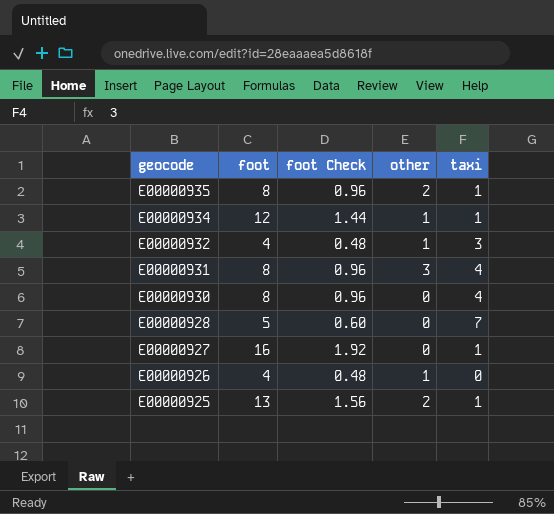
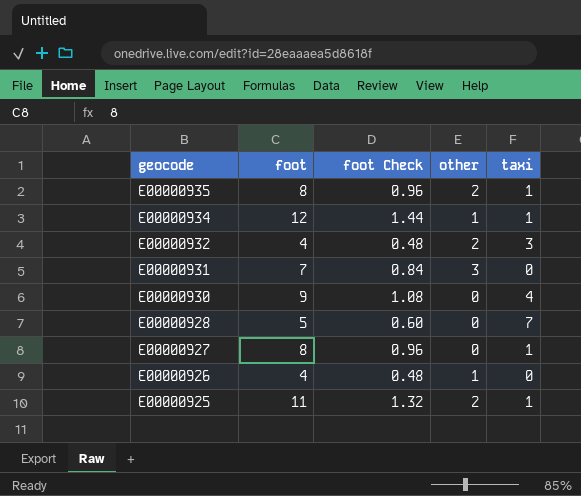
E00000932 | other: 1 -> 2
E00000931 | foot: 8 -> 7
E00000931 | foot Check: 0.96 -> 0.84
E00000931 | taxi: 4 -> 0
E00000930 | foot: 8 -> 9
E00000930 | foot Check: 0.96 -> 1.08
E00000927 | foot: 16 -> 8
E00000927 | foot Check: 1.92 -> 0.96
E00000925 | foot: 13 -> 11
E00000925 | foot Check: 1.56 -> 1.32

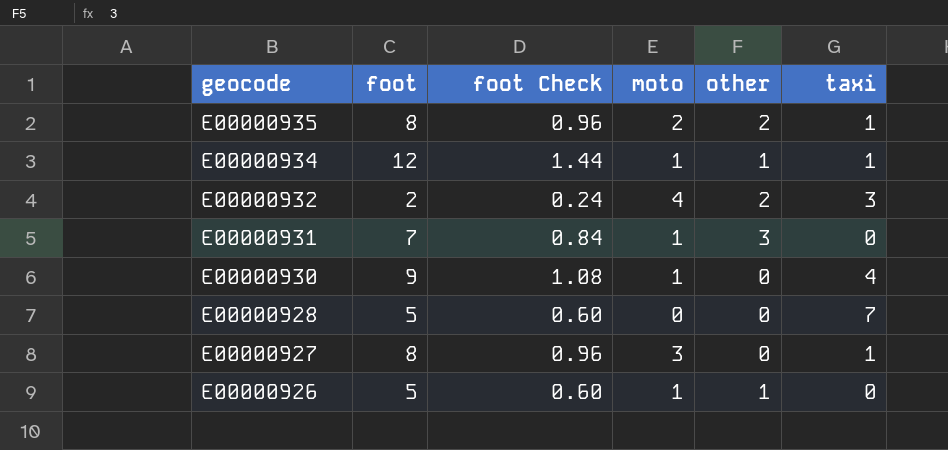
column moto | position: none -> 4
row E00000925: 11 | 1.32 | 2 | 1 -> none
E00000932 | foot: 4 -> 2
E00000932 | foot Check: 0.48 -> 0.24
E00000926 | foot: 4 -> 5
E00000926 | foot Check: 0.48 -> 0.60

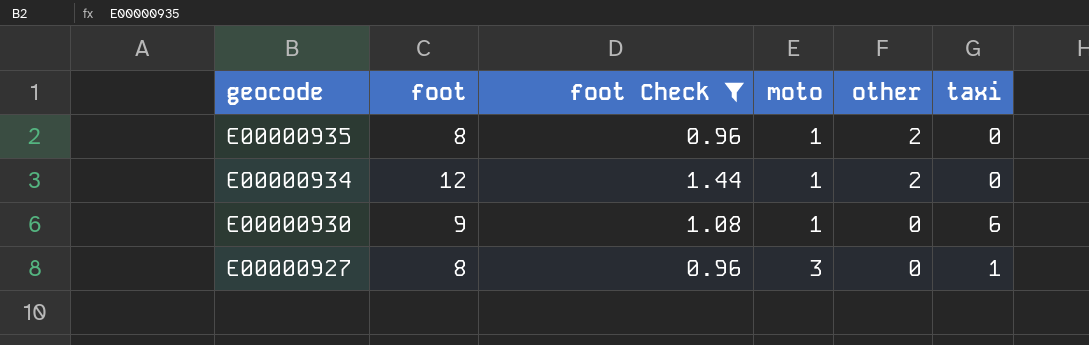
filter: none -> foot Check >= 0.96
E00000935 | moto: 2 -> 1
E00000935 | taxi: 1 -> 0
E00000934 | other: 1 -> 2
E00000934 | taxi: 1 -> 0
E00000930 | taxi: 4 -> 6

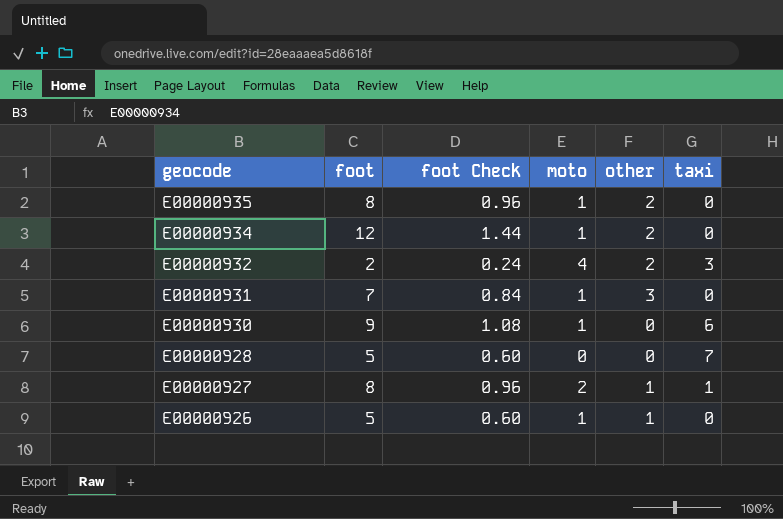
filter: foot Check >= 0.96 -> none
E00000927 | moto: 3 -> 2
E00000927 | other: 0 -> 1

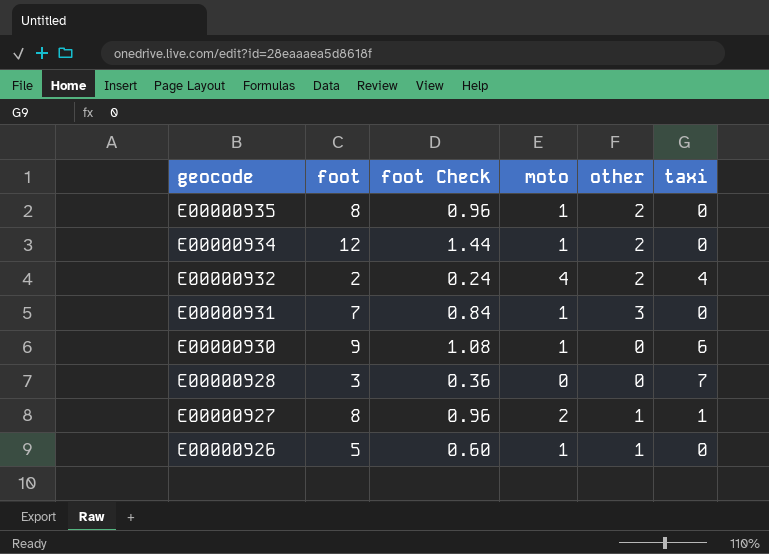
E00000932 | taxi: 3 -> 4
E00000928 | foot: 5 -> 3
E00000928 | foot Check: 0.60 -> 0.36

